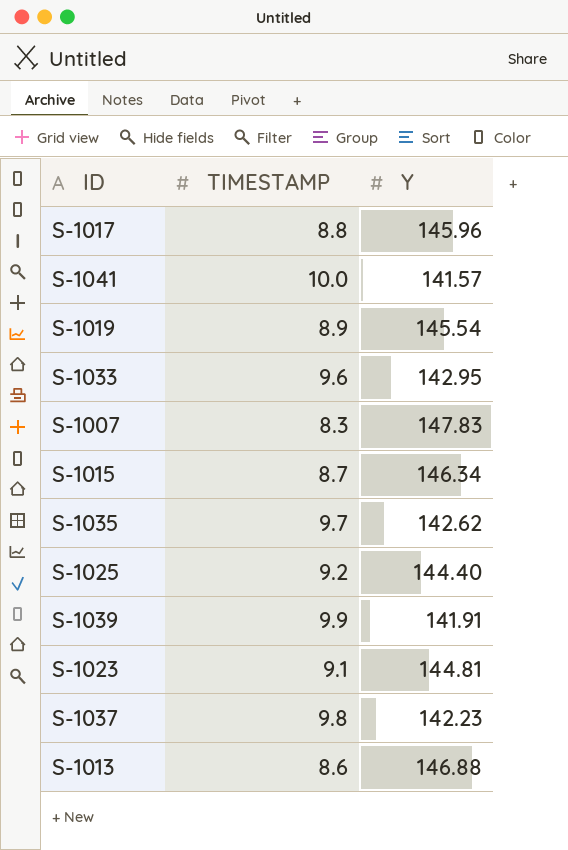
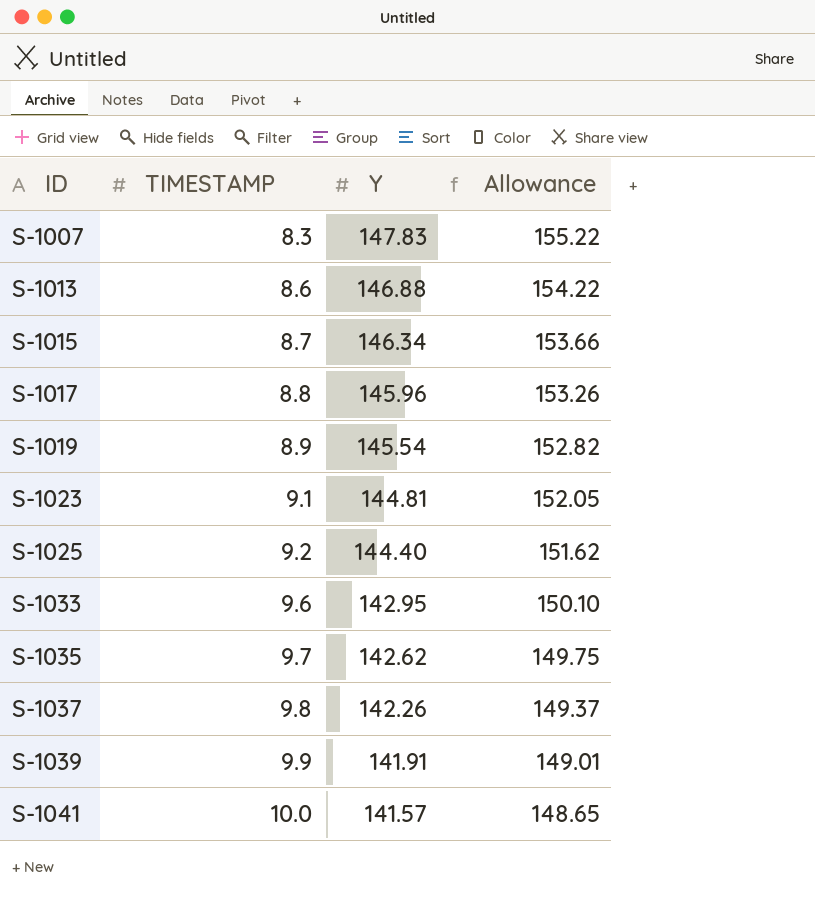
row order: none -> ID ascending
column Allowance | formula: none -> [Y] * 1.05
S-1037 | Y: 142.23 -> 142.26

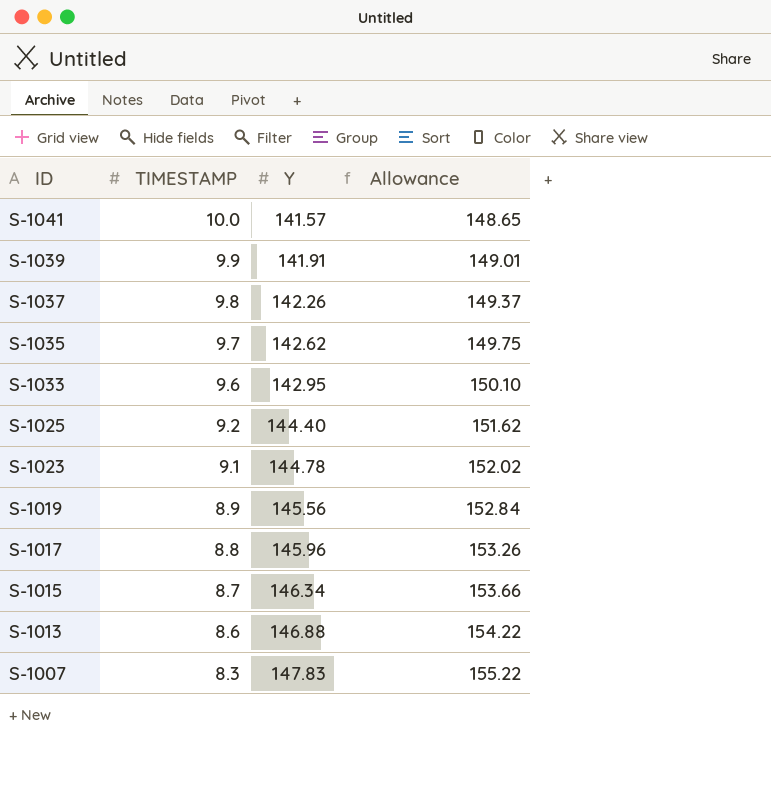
row order: ID ascending -> ID descending
S-1023 | Y: 144.81 -> 144.78
S-1023 | Allowance: 152.05 -> 152.02
S-1019 | Y: 145.54 -> 145.56
S-1019 | Allowance: 152.82 -> 152.84

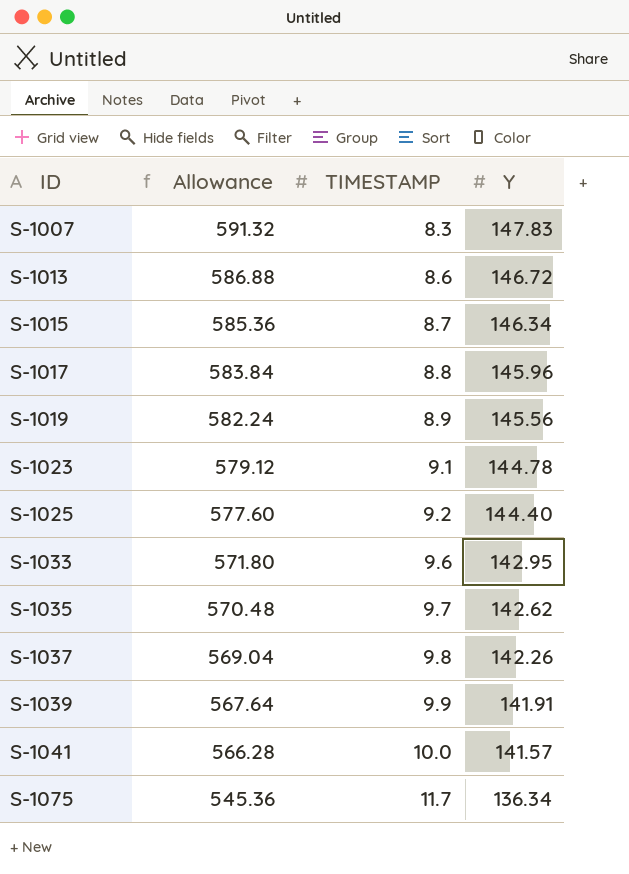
row order: ID descending -> ID ascending
column Allowance | formula: [Y] * 1.05 -> [Y] * 4
column Allowance | position: 4 -> 2
S-1013 | Y: 146.88 -> 146.72
row S-1075: none -> 545.36 | 11.7 | 136.34

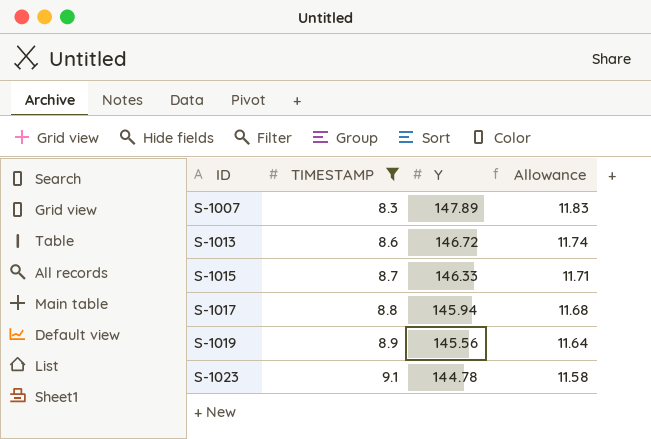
filter: none -> TIMESTAMP <= 9.1
column Allowance | formula: [Y] * 4 -> [Y] * 0.08
column Allowance | position: 2 -> 4
S-1007 | Y: 147.83 -> 147.89
S-1015 | Y: 146.34 -> 146.33
S-1017 | Y: 145.96 -> 145.94

